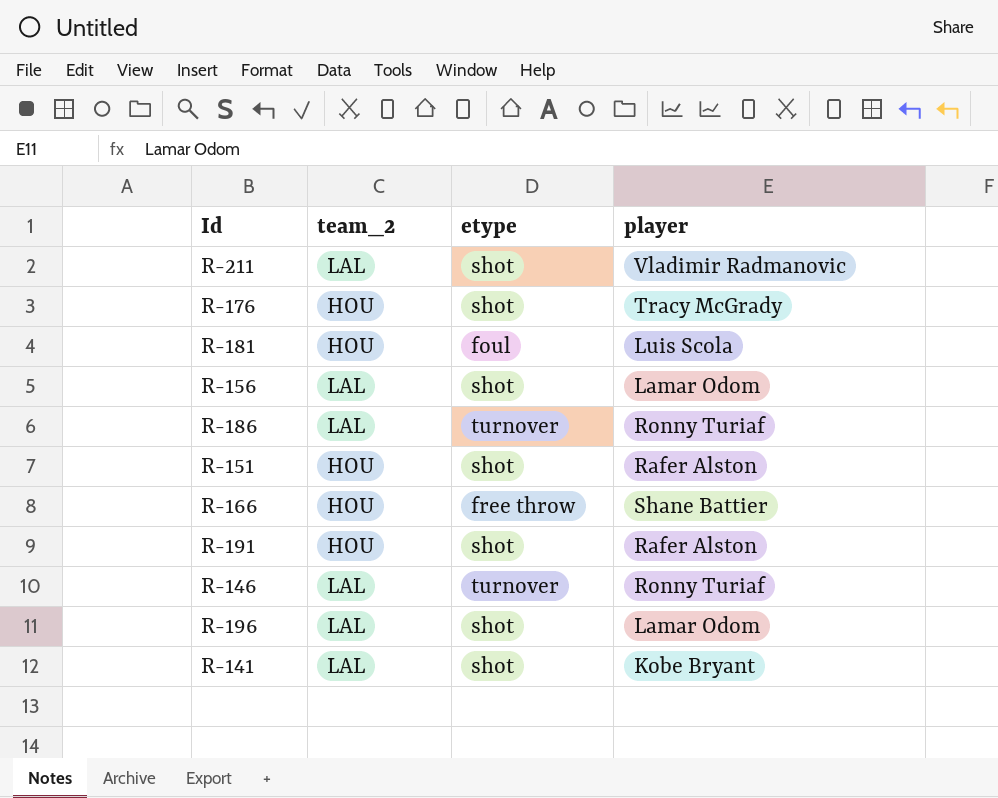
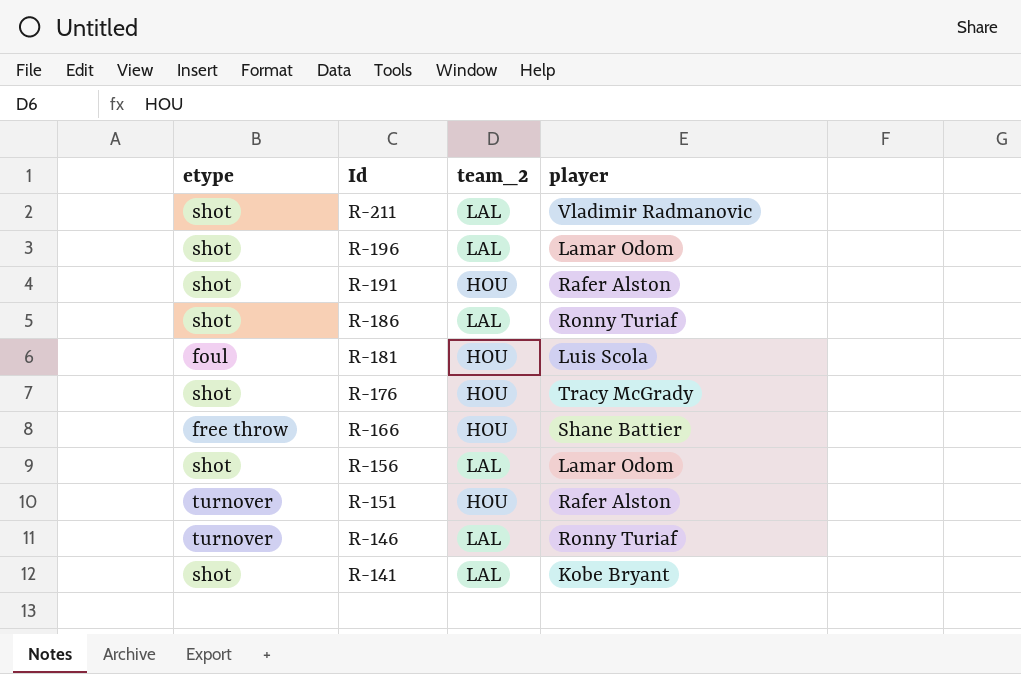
row order: none -> Id descending
column etype | position: 3 -> 1
R-186 | etype: turnover -> shot
R-151 | etype: shot -> turnover

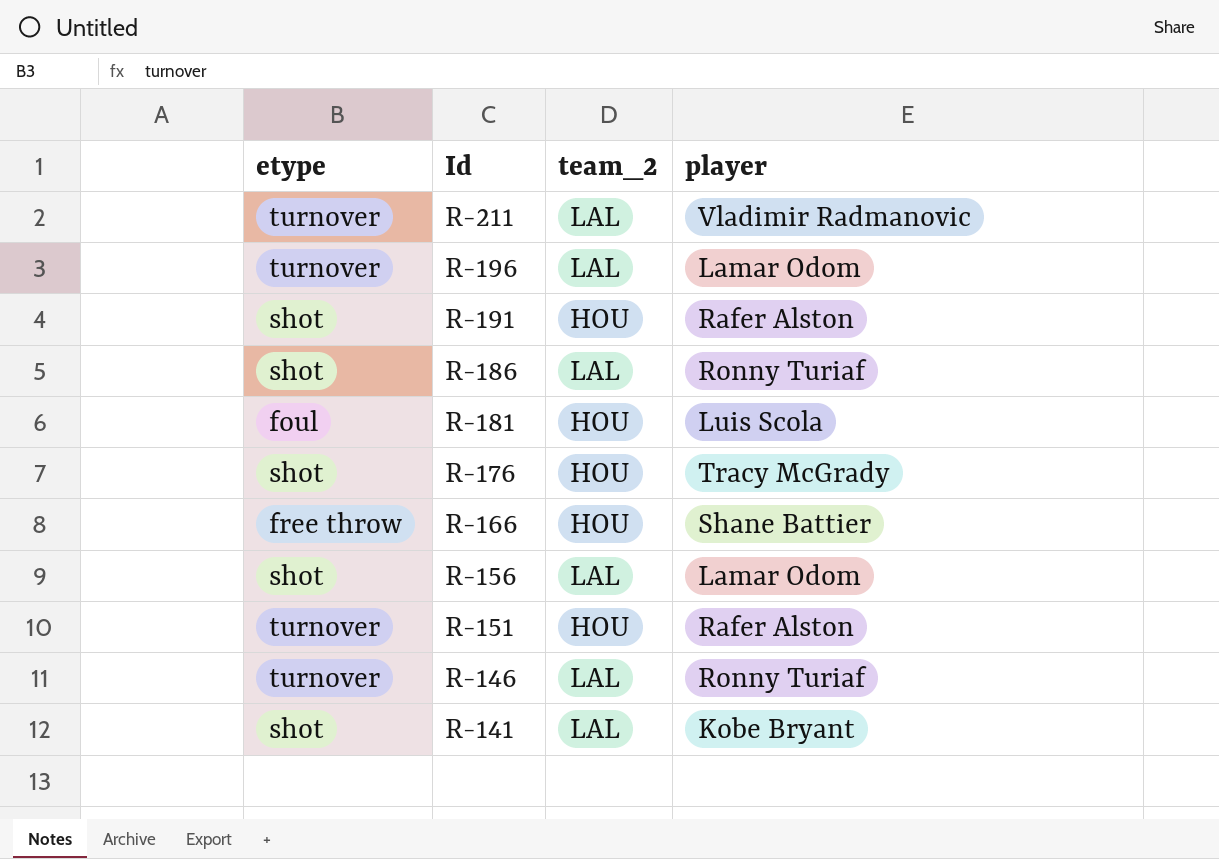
R-211 | etype: shot -> turnover
R-196 | etype: shot -> turnover

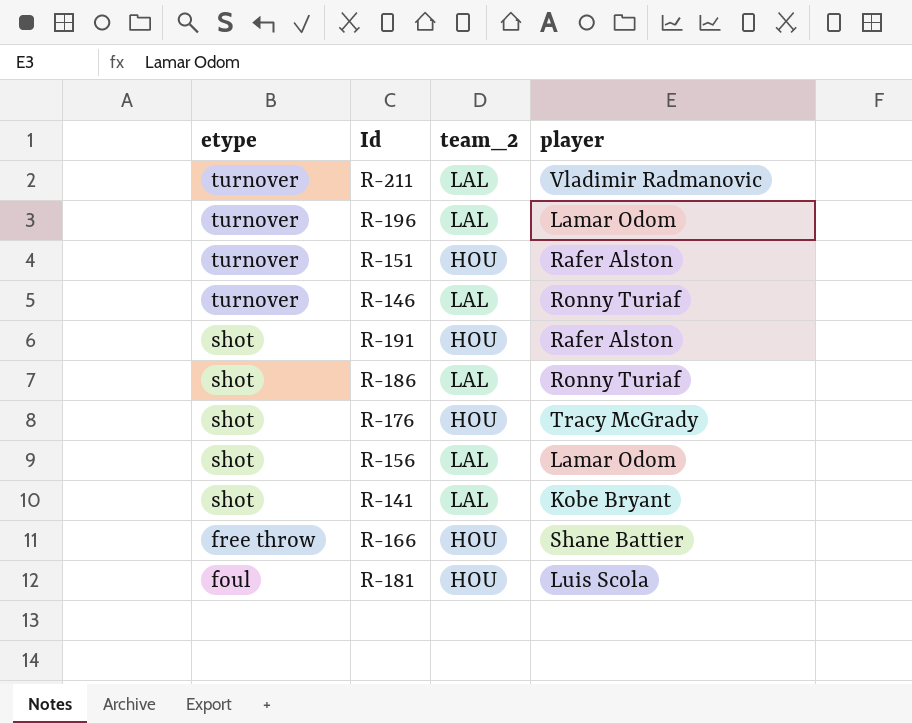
row order: Id descending -> etype descending

